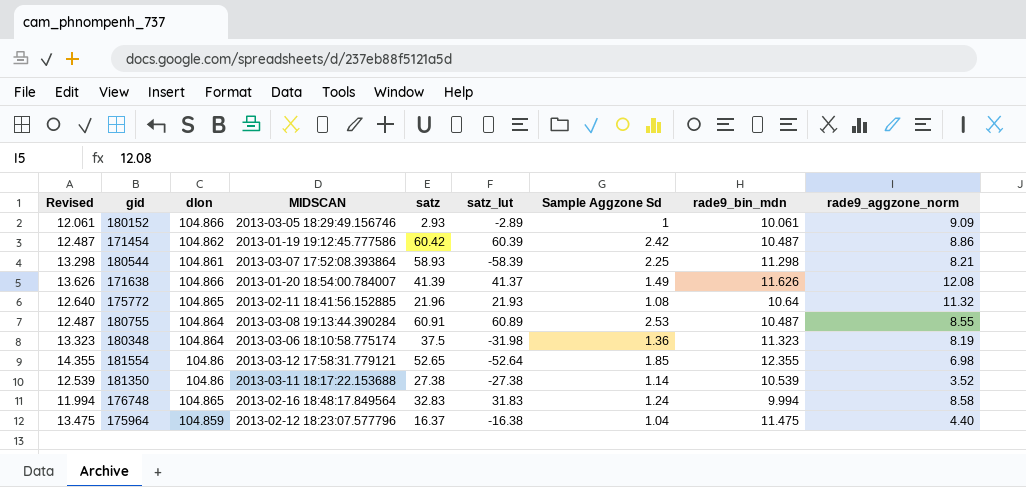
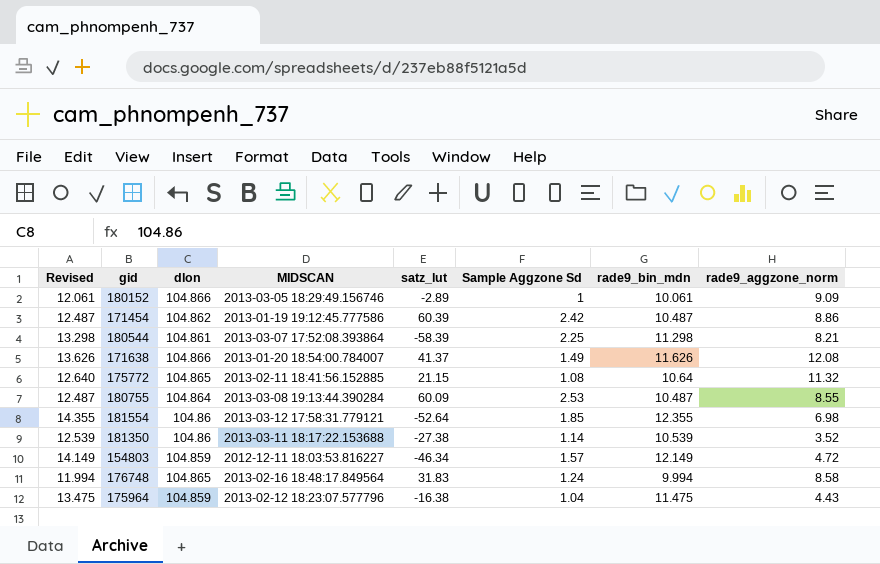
column satz | position: 5 -> none
row 180348: 13.323 | 104.864 | 2013-03-06 18:10:58.775174 | 37.5 | -31.98 | 1.36 | 11.323 | 8.19 -> none
175772 | satz_lut: 21.93 -> 21.15
180755 | satz_lut: 60.89 -> 60.09
row 154803: none -> 14.149 | 104.859 | 2012-12-11 18:03:53.816227 | -46.34 | 1.57 | 12.149 | 4.72
175964 | rade9_aggzone_norm: 4.40 -> 4.43

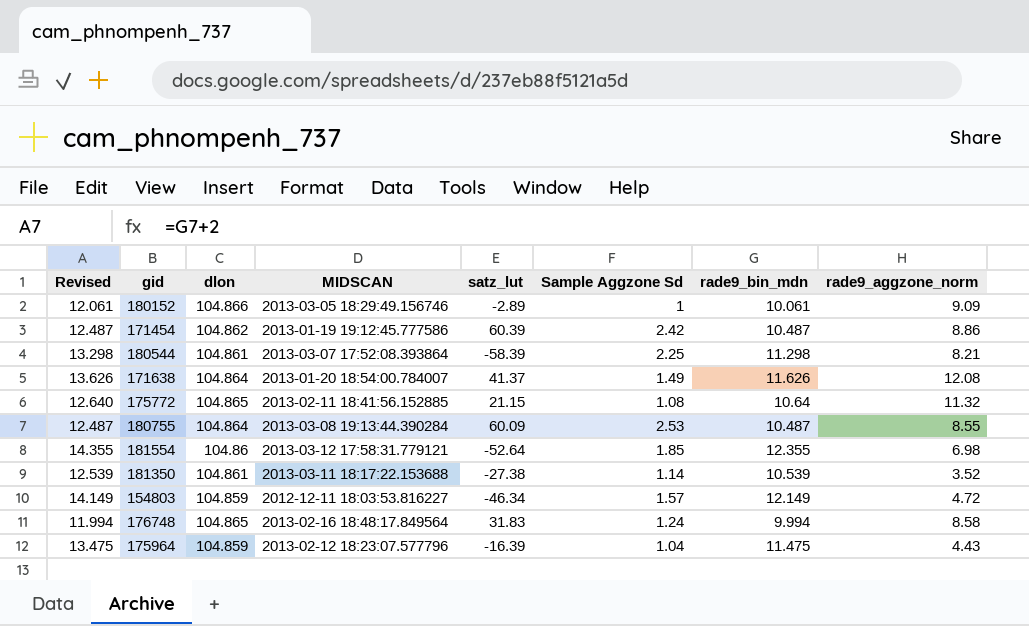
171638 | dlon: 104.866 -> 104.864
181350 | dlon: 104.86 -> 104.861
175964 | satz_lut: -16.38 -> -16.39

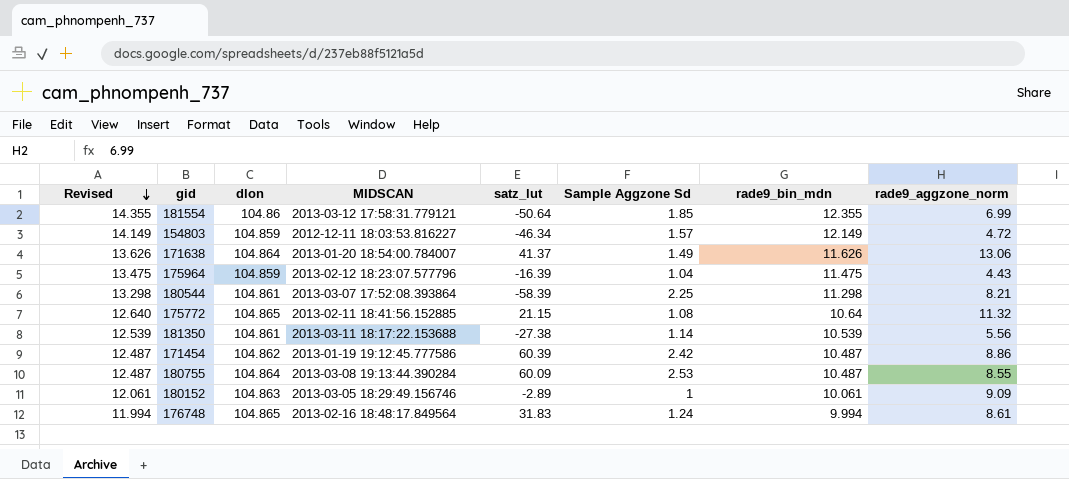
row order: none -> Revised descending
181554 | satz_lut: -52.64 -> -50.64
181554 | rade9_aggzone_norm: 6.98 -> 6.99
171638 | rade9_aggzone_norm: 12.08 -> 13.06
181350 | rade9_aggzone_norm: 3.52 -> 5.56
180152 | dlon: 104.866 -> 104.863
176748 | rade9_aggzone_norm: 8.58 -> 8.61

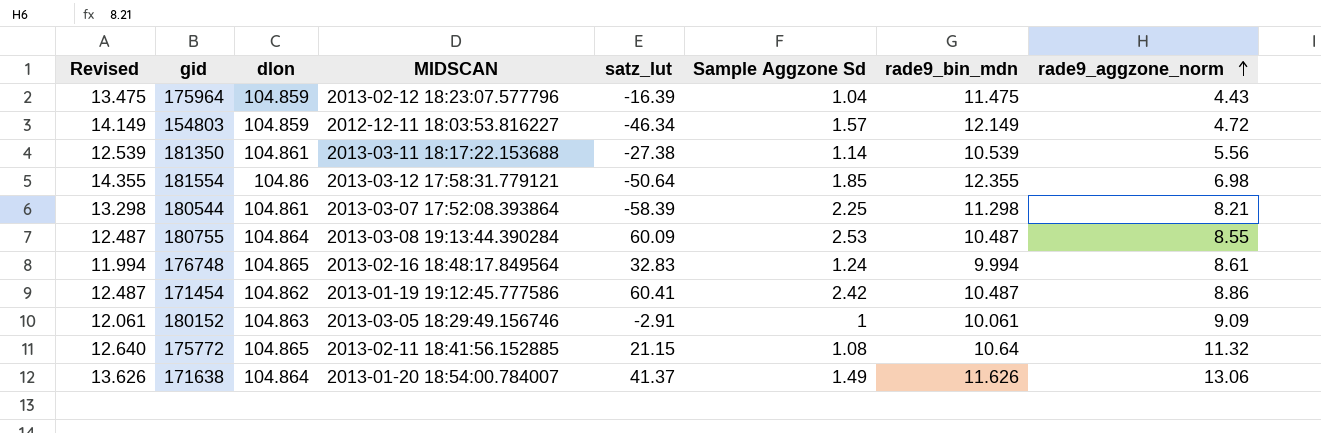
row order: Revised descending -> rade9_aggzone_norm ascending
181554 | rade9_aggzone_norm: 6.99 -> 6.98
176748 | satz_lut: 31.83 -> 32.83
171454 | satz_lut: 60.39 -> 60.41
180152 | satz_lut: -2.89 -> -2.91

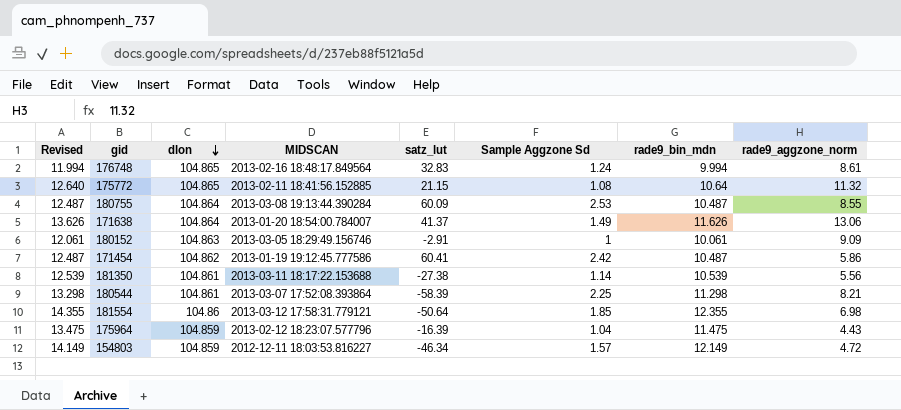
row order: rade9_aggzone_norm ascending -> dlon descending
171454 | rade9_aggzone_norm: 8.86 -> 5.86

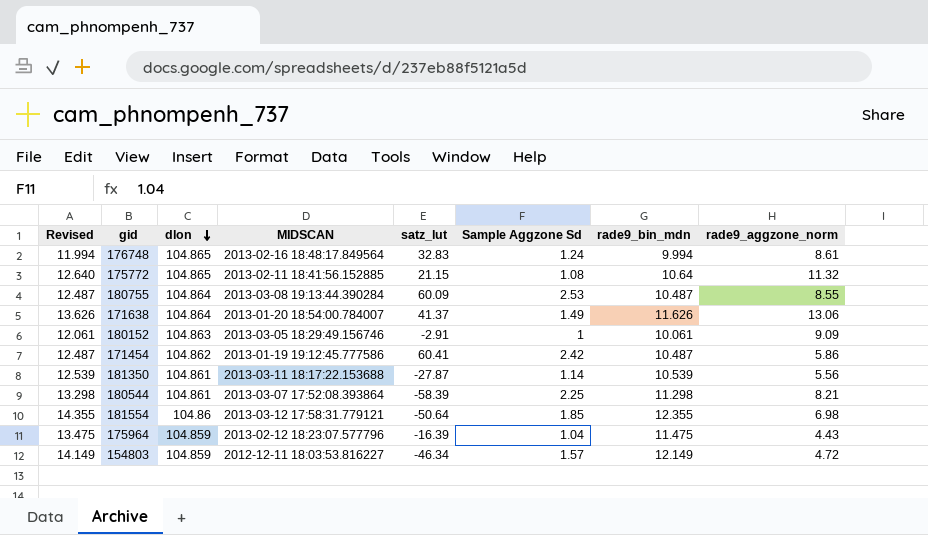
181350 | satz_lut: -27.38 -> -27.87

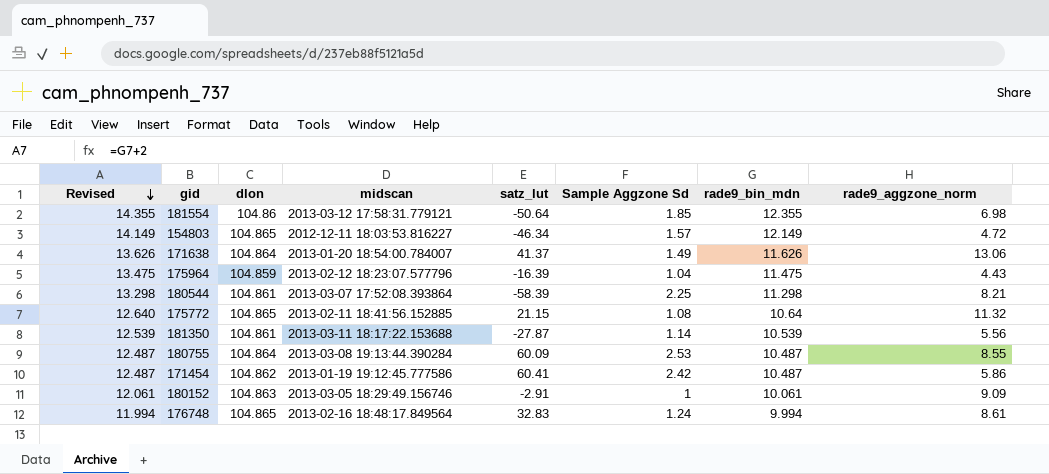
row order: dlon descending -> Revised descending
column name: MIDSCAN -> midscan
154803 | dlon: 104.859 -> 104.865

